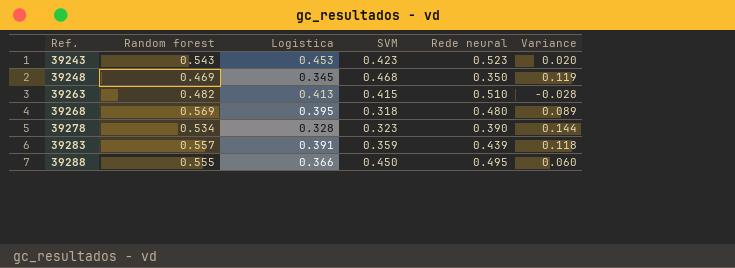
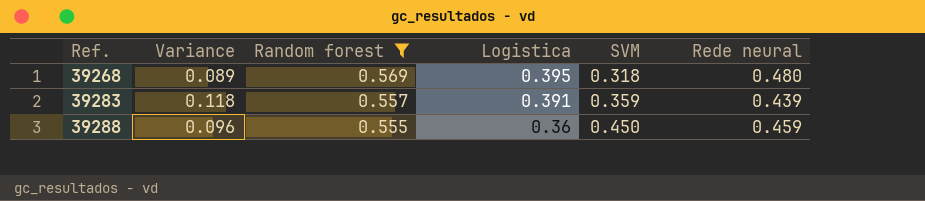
filter: none -> Random forest >= 0.555
column Variance | position: 6 -> 2
39288 | Variance: 0.060 -> 0.096
39288 | Logistica: 0.366 -> 0.36
39288 | Rede neural: 0.495 -> 0.459

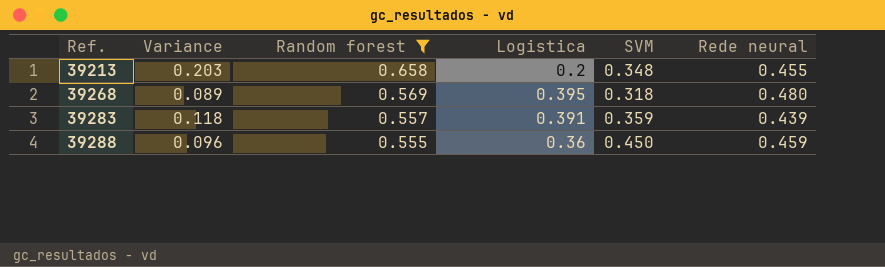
row 39213: none -> 0.203 | 0.658 | 0.2 | 0.348 | 0.455

